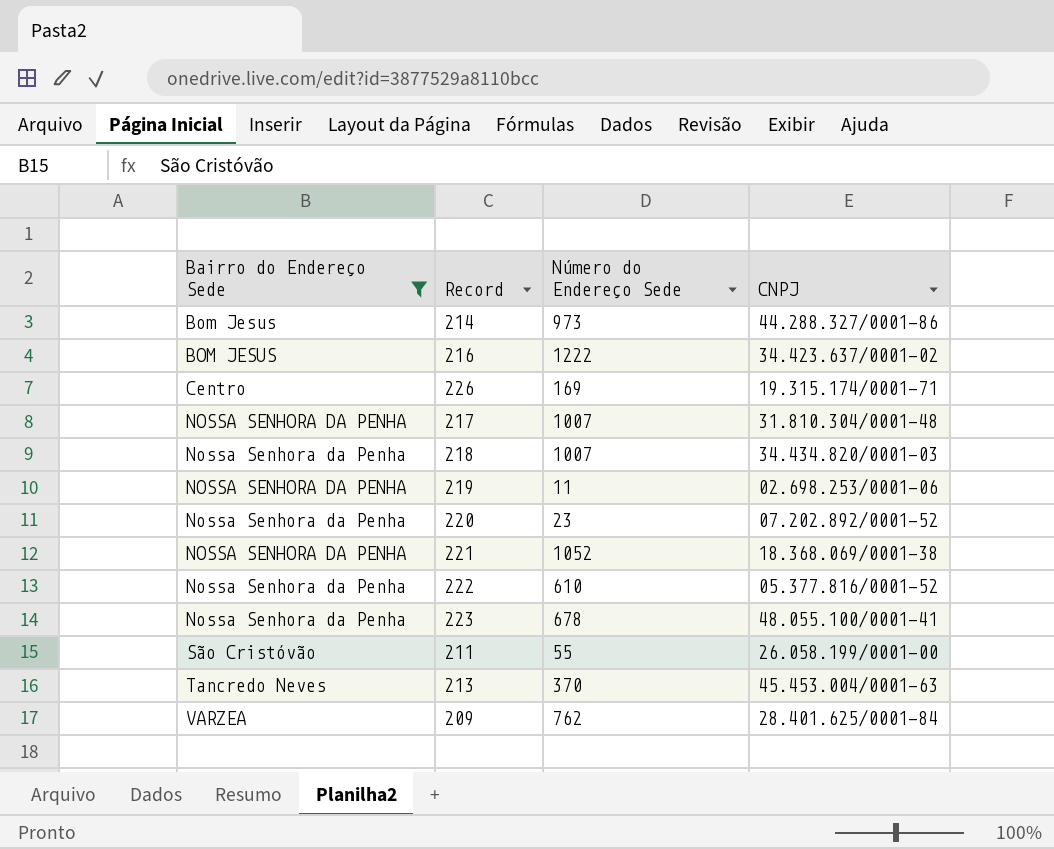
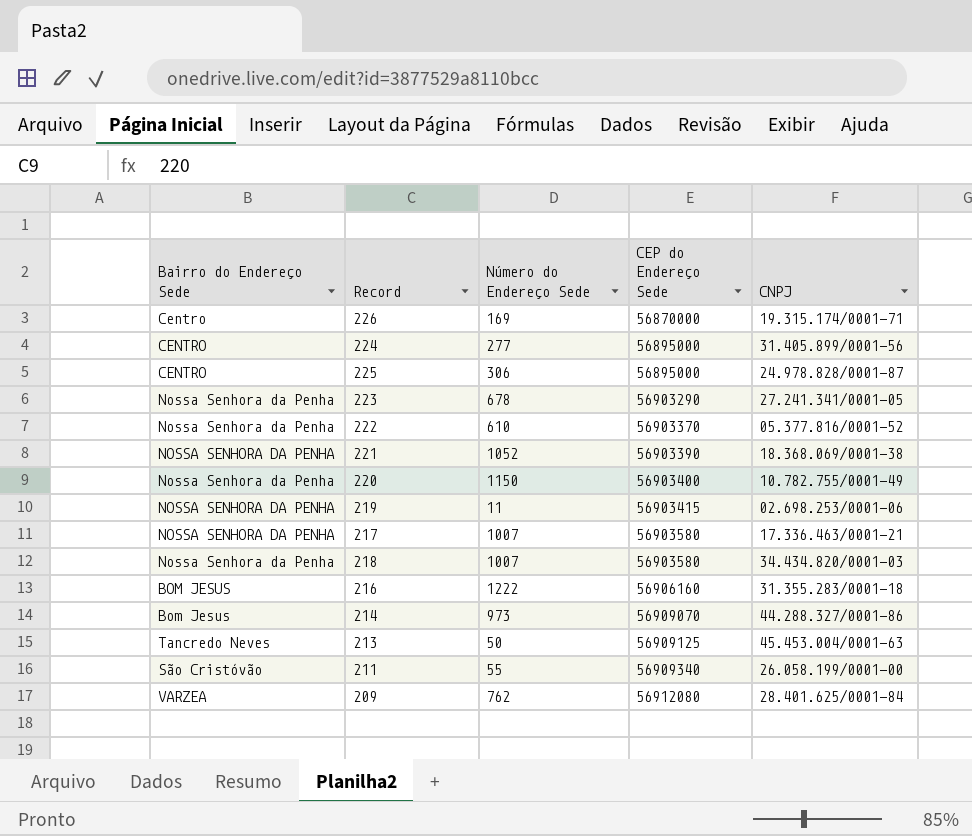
filter: Bairro do Endereço Sede != CENTRO -> none
row order: Bairro do Endereço Sede ascending -> CEP do Endereço Sede ascending
column CEP do Endereço Sede | position: none -> 4
223 | CNPJ: 48.055.100/0001-41 -> 27.241.341/0001-05
220 | Número do Endereço Sede: 23 -> 1150
220 | CNPJ: 07.202.892/0001-52 -> 10.782.755/0001-49
217 | CNPJ: 31.810.304/0001-48 -> 17.336.463/0001-21
216 | CNPJ: 34.423.637/0001-02 -> 31.355.283/0001-18
213 | Número do Endereço Sede: 370 -> 50

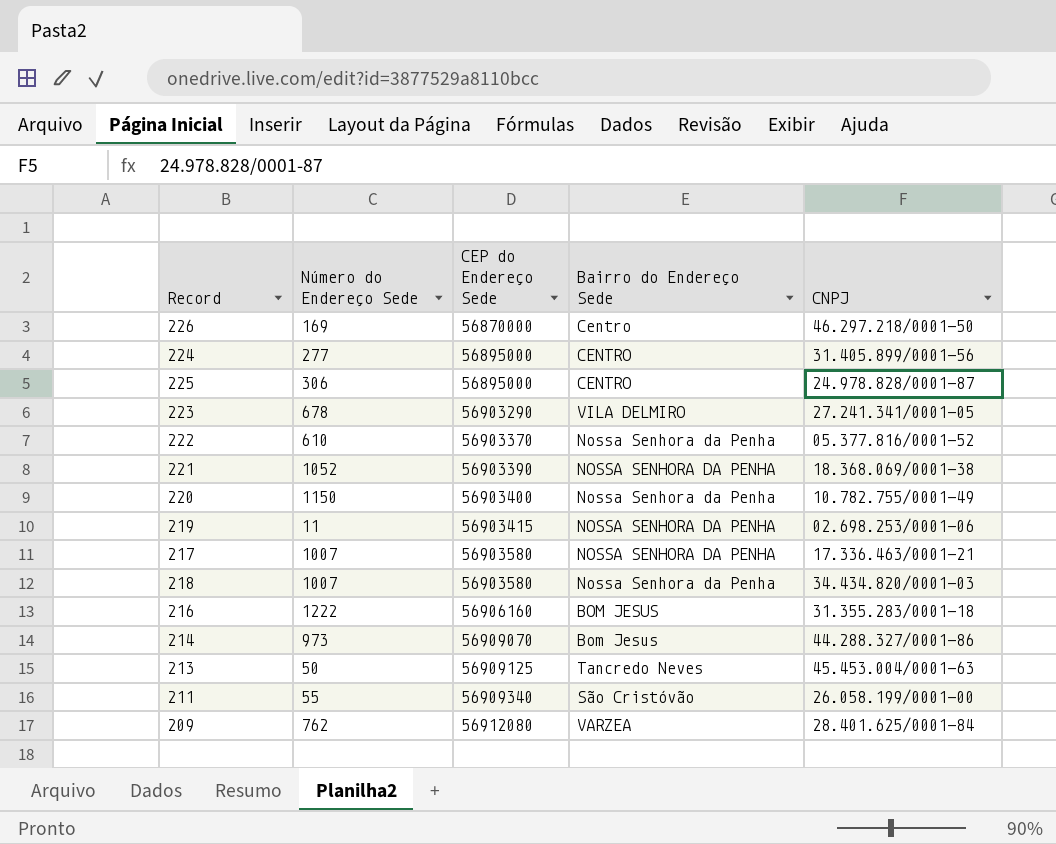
column Bairro do Endereço Sede | position: 1 -> 4
226 | CNPJ: 19.315.174/0001-71 -> 46.297.218/0001-50
223 | Bairro do Endereço Sede: Nossa Senhora da Penha -> VILA DELMIRO

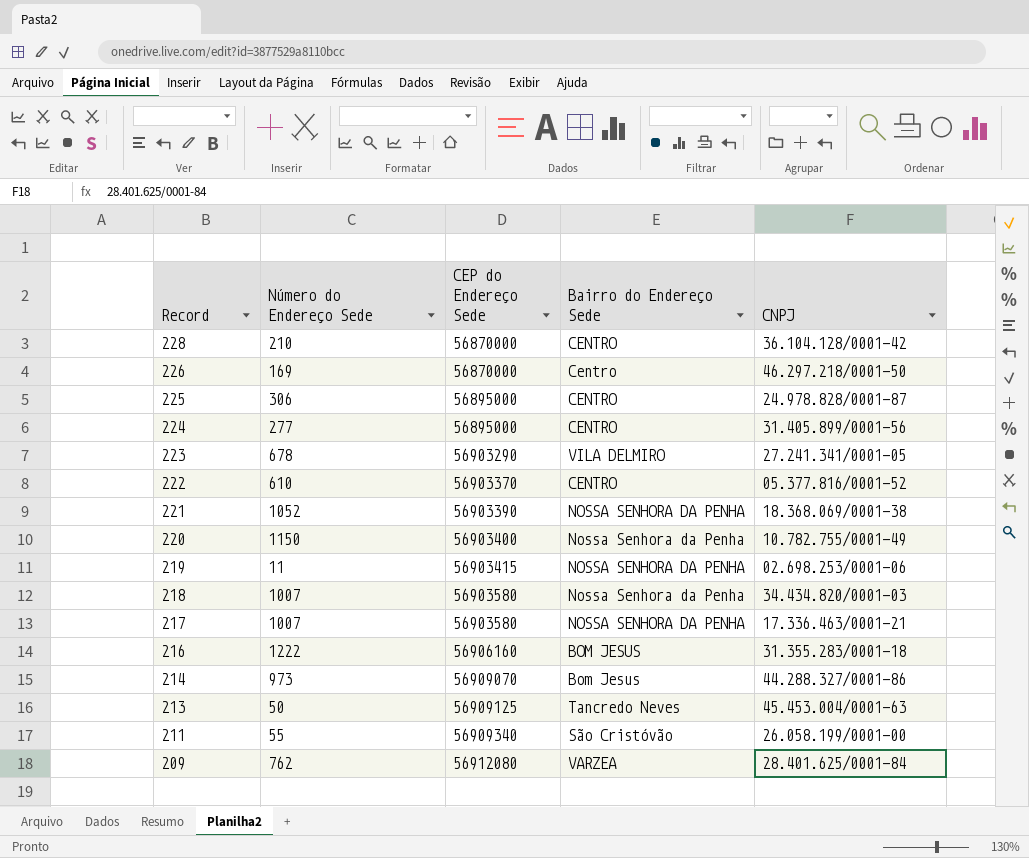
row order: CEP do Endereço Sede ascending -> Record descending
row 228: none -> 210 | 56870000 | CENTRO | 36.104.128/0001-42
222 | Bairro do Endereço Sede: Nossa Senhora da Penha -> CENTRO

